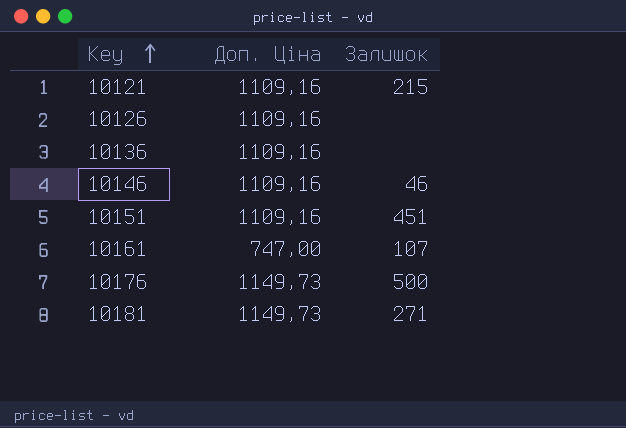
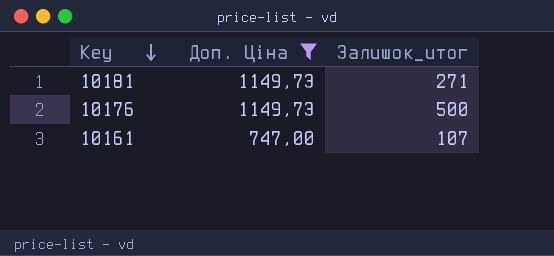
filter: none -> Доп. Ціна != 1109,16
row order: Key ascending -> Key descending
column name: Залишок -> Залишок_итог

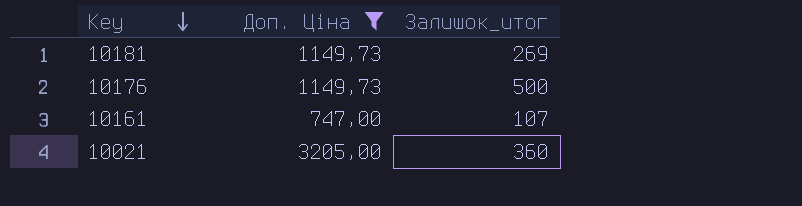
10181 | Залишок_итог: 271 -> 269
row 10021: none -> 3205,00 | 360

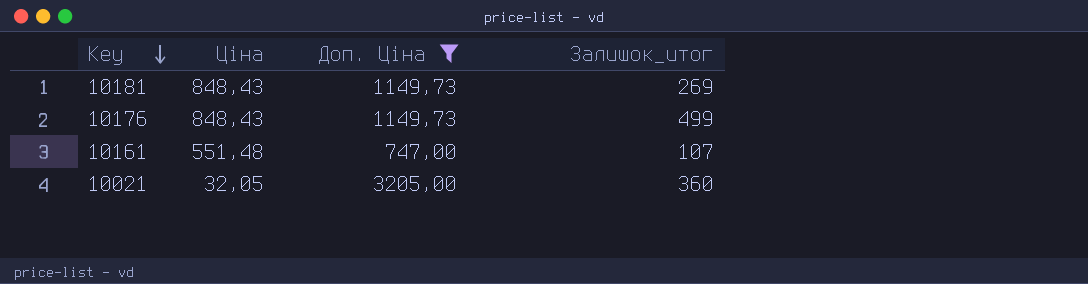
column Ціна | position: none -> 2
10176 | Залишок_итог: 500 -> 499

